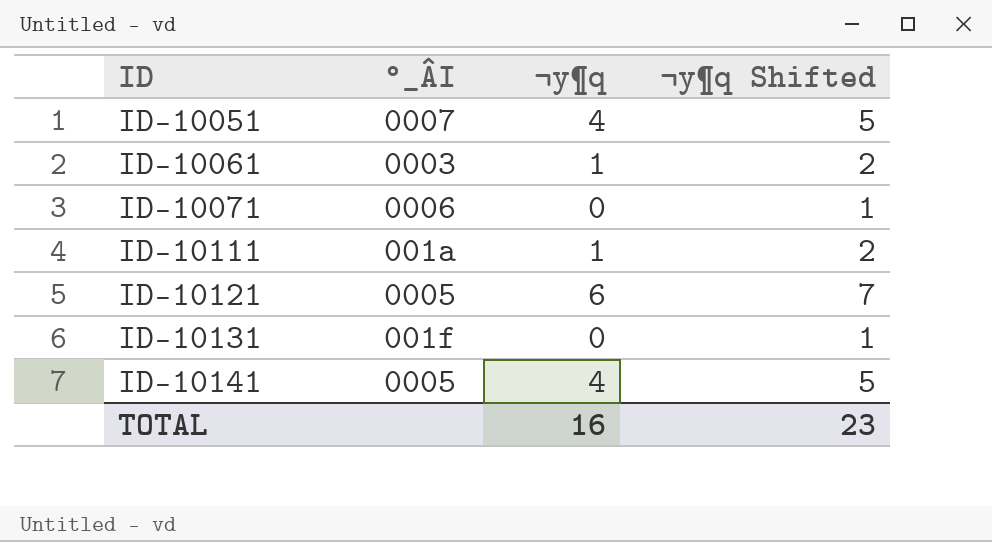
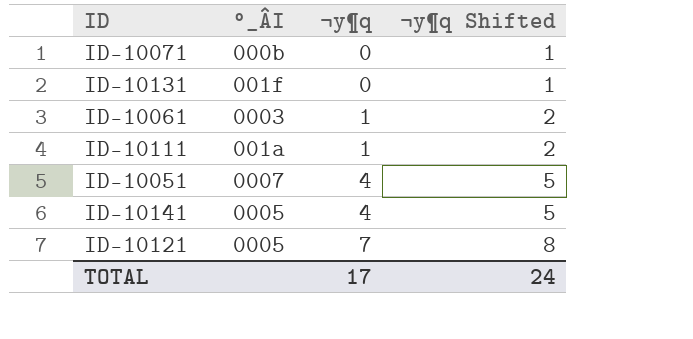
row order: ID ascending -> ¬y¶q ascending
ID-10071 | °_ÂI: 0006 -> 000b
ID-10121 | ¬y¶q: 6 -> 7
ID-10121 | ¬y¶q Shifted: 7 -> 8
TOTAL | ¬y¶q: 16 -> 17
TOTAL | ¬y¶q Shifted: 23 -> 24

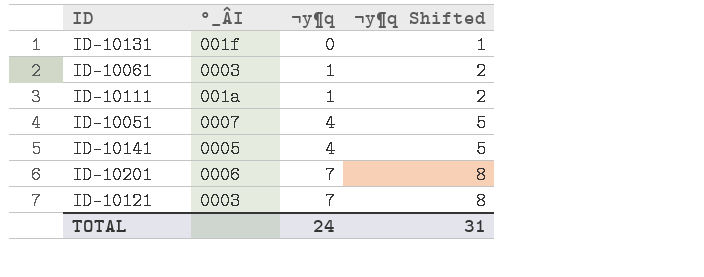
row ID-10071: 000b | 0 | 1 -> none
row ID-10201: none -> 0006 | 7 | 8
ID-10121 | °_ÂI: 0005 -> 0003
TOTAL | ¬y¶q: 17 -> 24
TOTAL | ¬y¶q Shifted: 24 -> 31

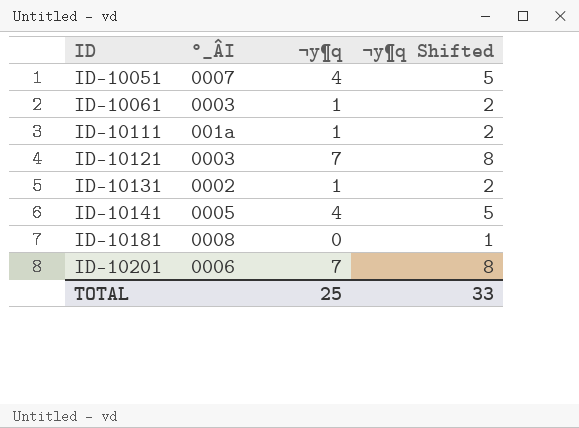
row order: ¬y¶q ascending -> ID ascending
ID-10131 | °_ÂI: 001f -> 0002
ID-10131 | ¬y¶q: 0 -> 1
ID-10131 | ¬y¶q Shifted: 1 -> 2
row ID-10181: none -> 0008 | 0 | 1
TOTAL | ¬y¶q: 24 -> 25
TOTAL | ¬y¶q Shifted: 31 -> 33

